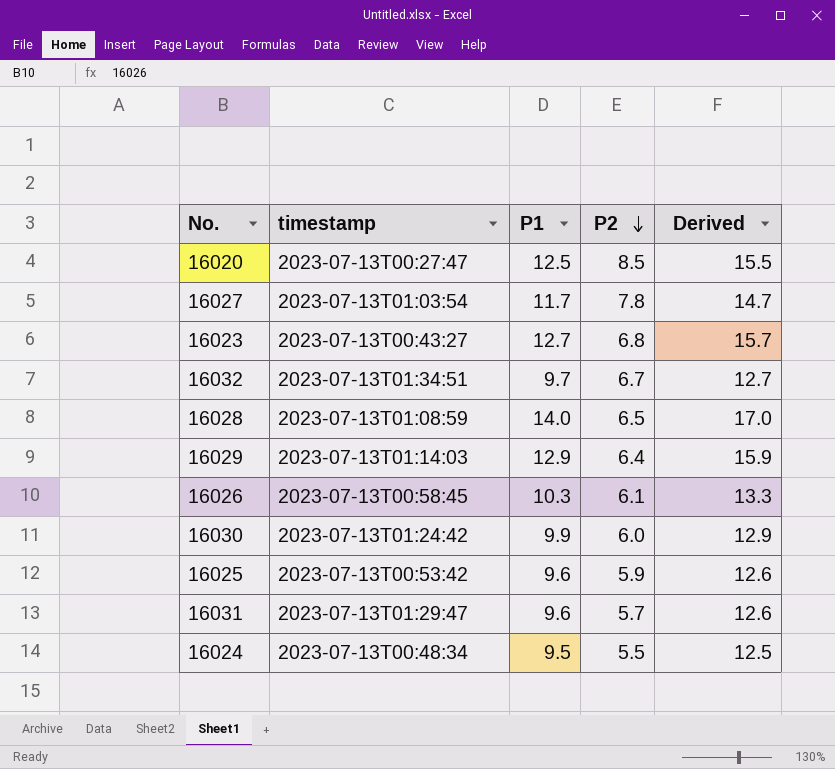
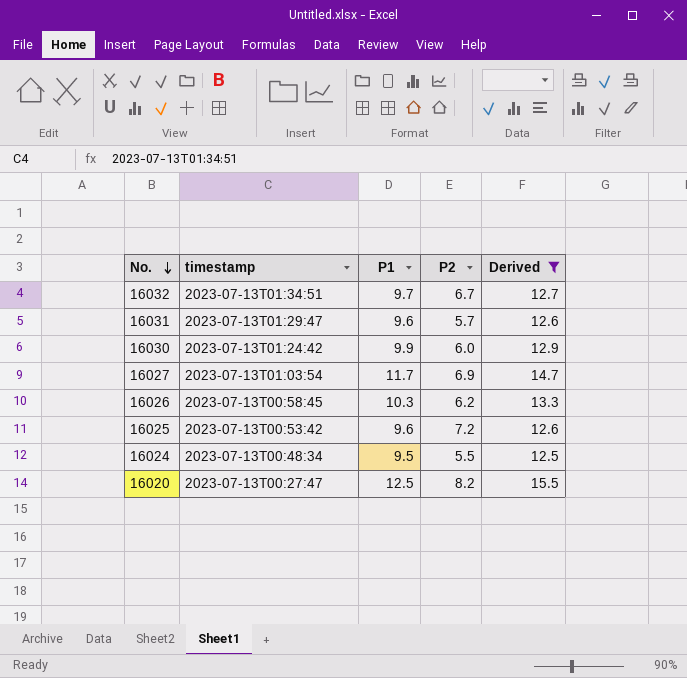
filter: none -> Derived <= 15.5
row order: P2 descending -> No. descending
16027 | P2: 7.8 -> 6.9
16026 | P2: 6.1 -> 6.2
16025 | P2: 5.9 -> 7.2
16020 | P2: 8.5 -> 8.2

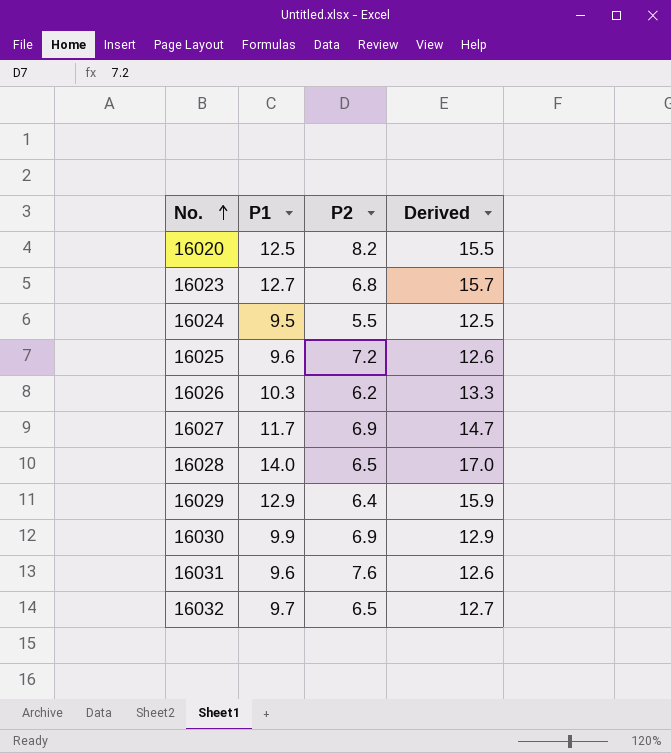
filter: Derived <= 15.5 -> none
row order: No. descending -> No. ascending
column timestamp | position: 2 -> none
16030 | P2: 6.0 -> 6.9
16031 | P2: 5.7 -> 7.6
16032 | P2: 6.7 -> 6.5

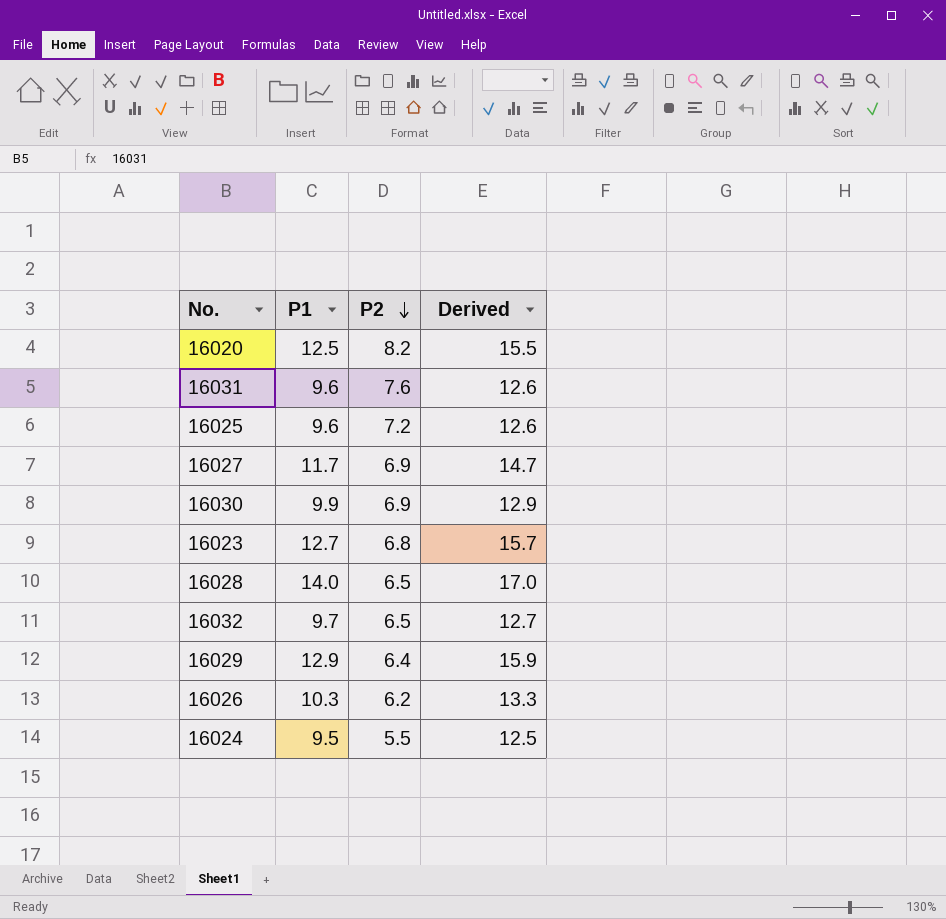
row order: No. ascending -> P2 descending

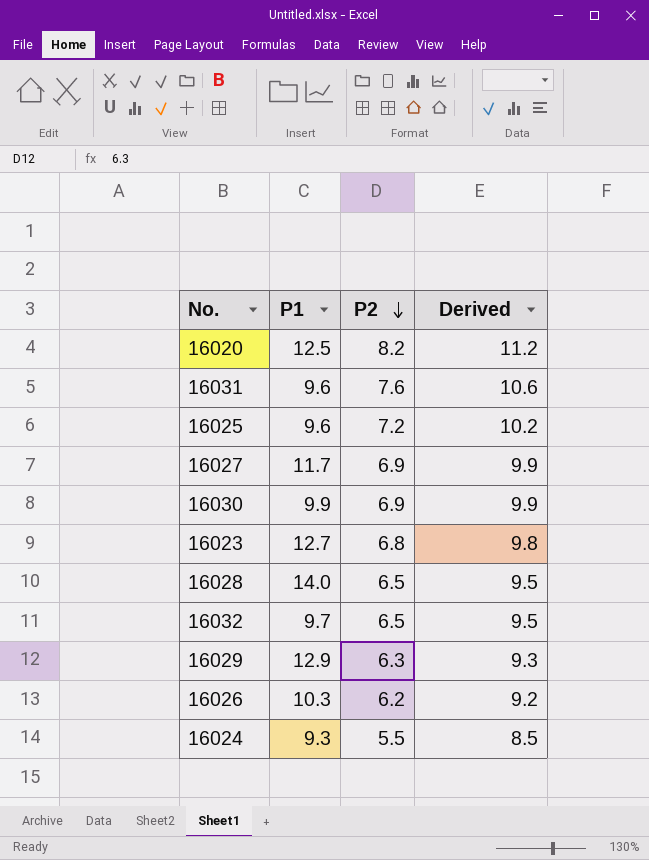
column Derived | formula: [P1] + 3 -> [P2] + 3
16029 | P2: 6.4 -> 6.3
16024 | P1: 9.5 -> 9.3

